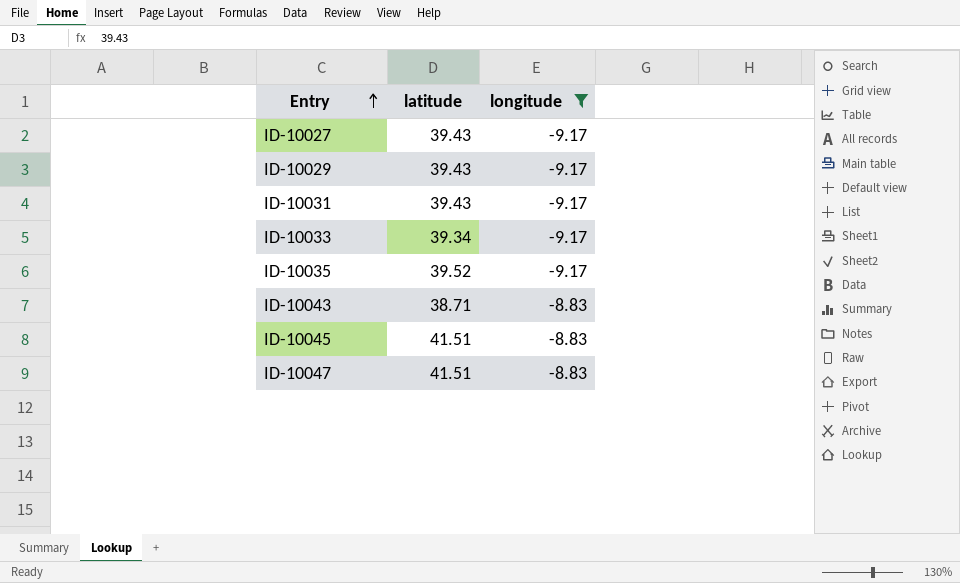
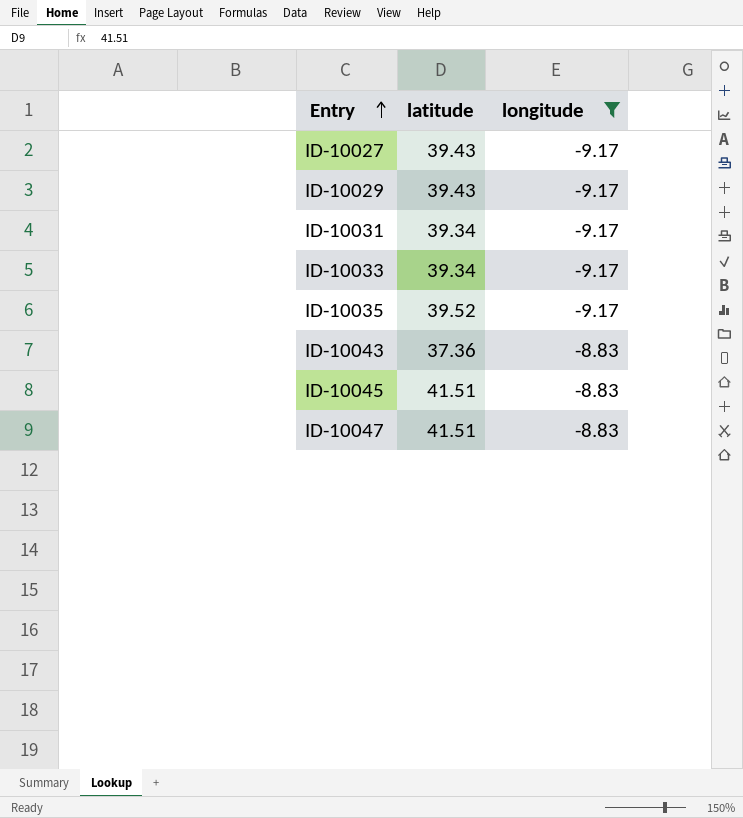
ID-10031 | latitude: 39.43 -> 39.34
ID-10043 | latitude: 38.71 -> 37.36

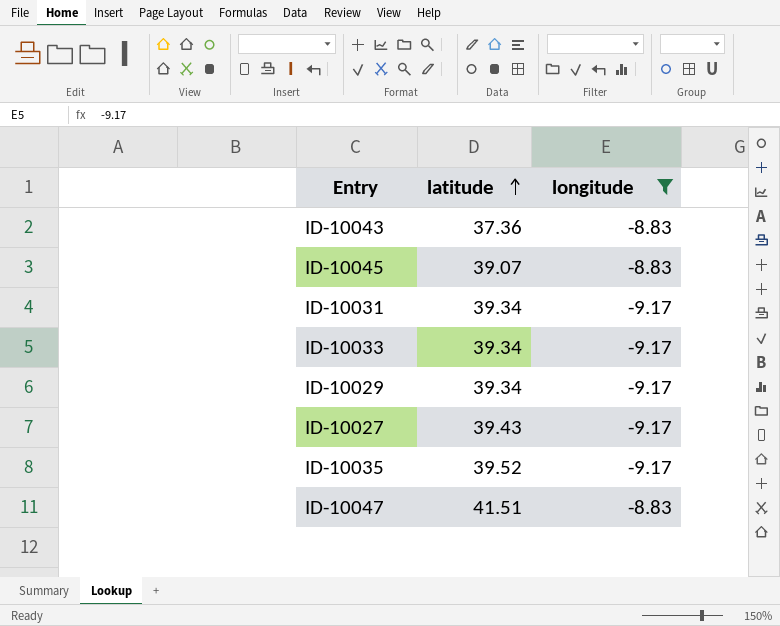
row order: Entry ascending -> latitude ascending
ID-10045 | latitude: 41.51 -> 39.07
ID-10029 | latitude: 39.43 -> 39.34

